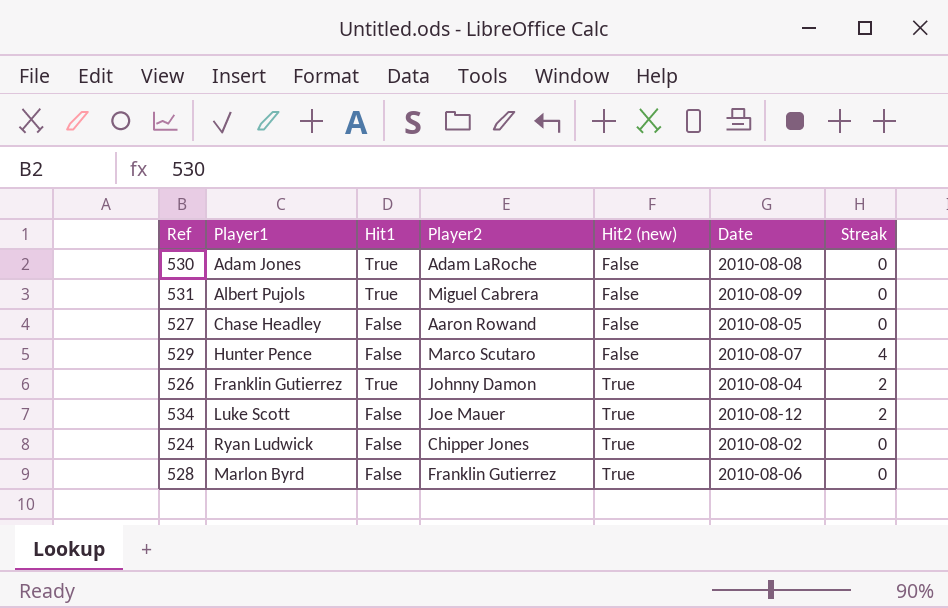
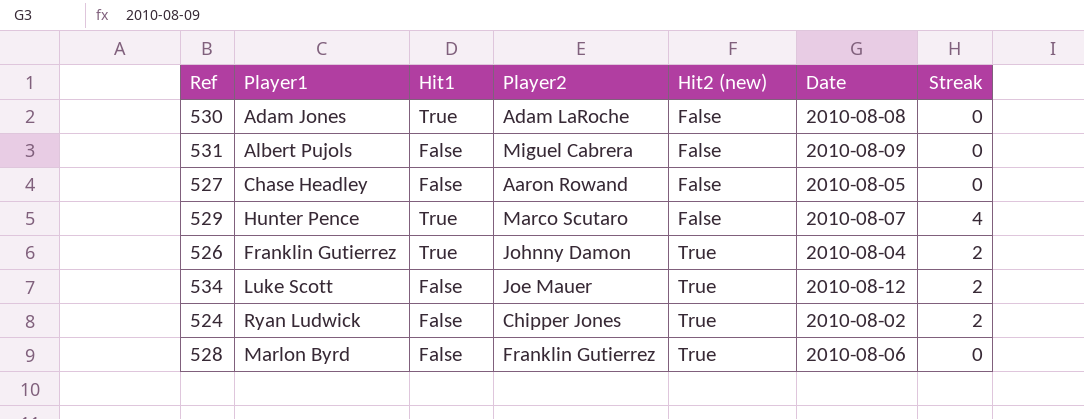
531 | Hit1: True -> False
529 | Hit1: False -> True
524 | Streak: 0 -> 2

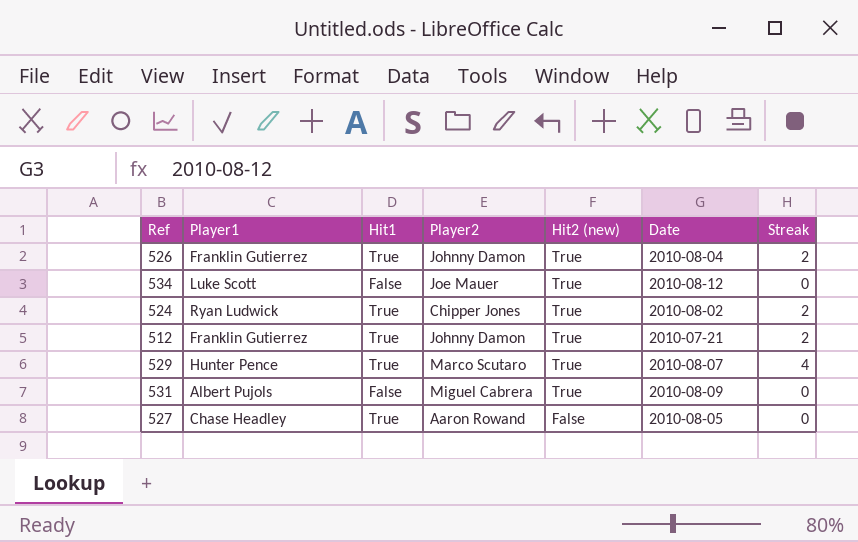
row order: Hit2 (new) ascending -> Hit2 (new) descending
row 530: Adam Jones | True | Adam LaRoche | False | 2010-08-08 | 0 -> none
row 528: Marlon Byrd | False | Franklin Gutierrez | True | 2010-08-06 | 0 -> none
534 | Streak: 2 -> 0
524 | Hit1: False -> True
row 512: none -> Franklin Gutierrez | True | Johnny Damon | True | 2010-07-21 | 2
529 | Hit2 (new): False -> True
531 | Hit2 (new): False -> True
527 | Hit1: False -> True

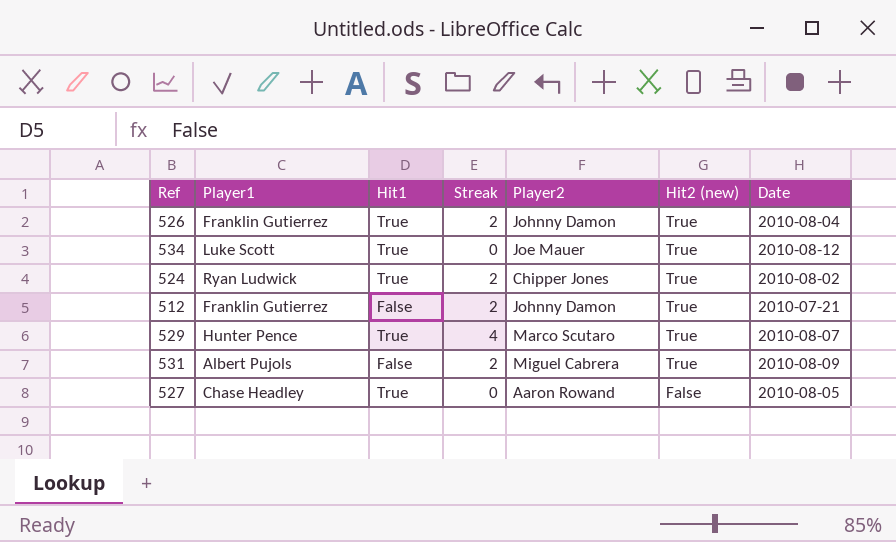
column Streak | position: 7 -> 4
534 | Hit1: False -> True
512 | Hit1: True -> False
531 | Streak: 0 -> 2

